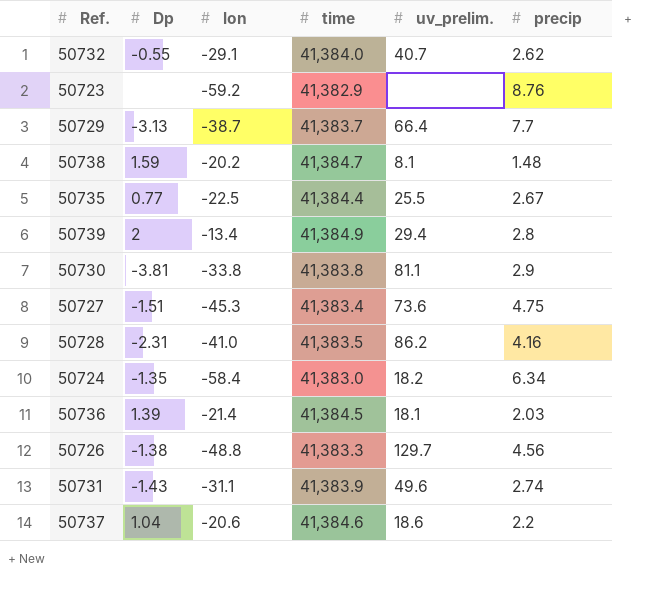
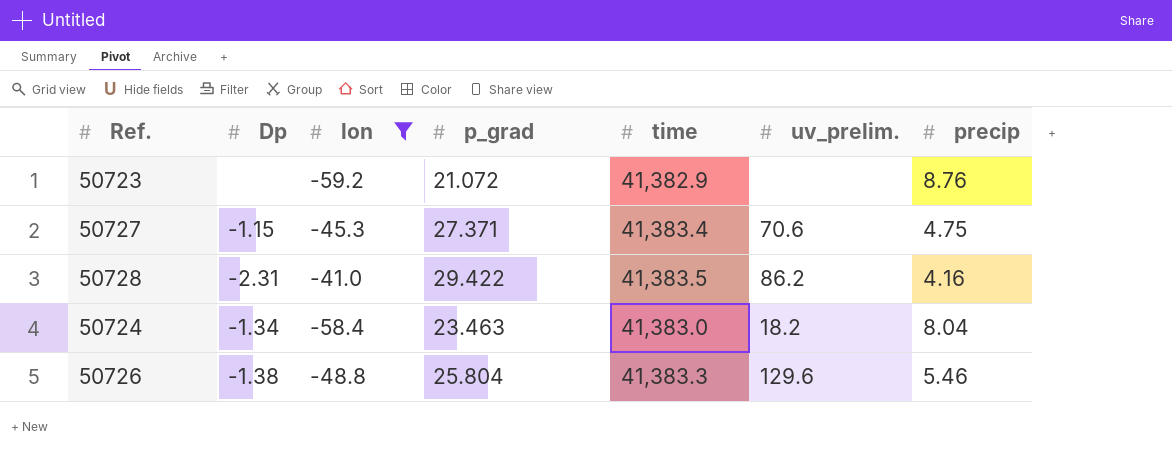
filter: none -> lon <= -41.0
column p_grad | position: none -> 4
50727 | Dp: -1.51 -> -1.15
50727 | uv_prelim.: 73.6 -> 70.6
50724 | Dp: -1.35 -> -1.34
50724 | precip: 6.34 -> 8.04
50726 | uv_prelim.: 129.7 -> 129.6
50726 | precip: 4.56 -> 5.46

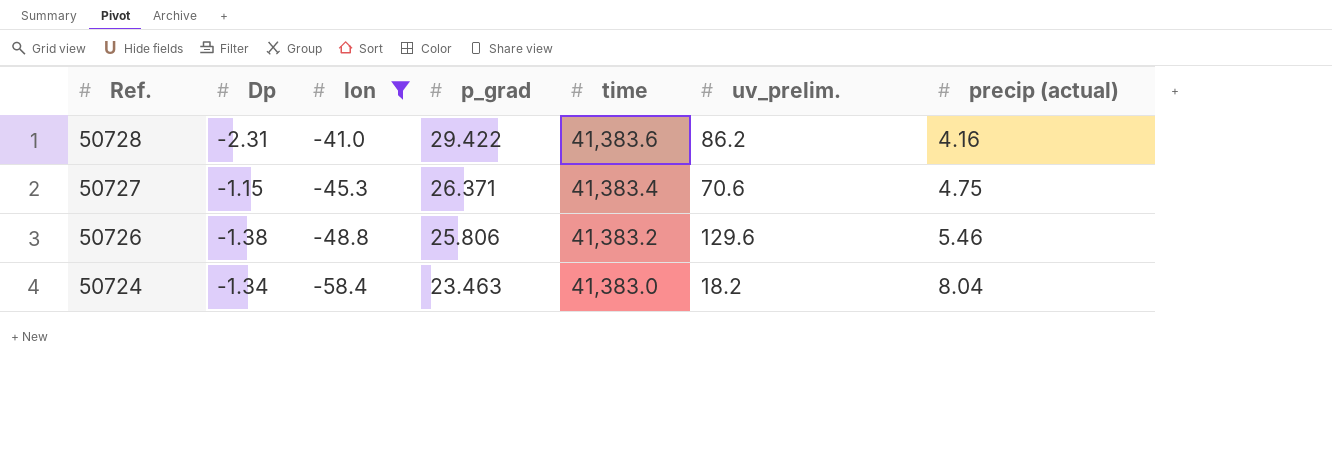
row order: none -> Ref. descending
column name: precip -> precip (actual)
row 50723: none | -59.2 | 21.072 | 41,382.9 | none | 8.76 -> none
50728 | time: 41,383.5 -> 41,383.6
50727 | p_grad: 27.371 -> 26.371
50726 | p_grad: 25.804 -> 25.806
50726 | time: 41,383.3 -> 41,383.2

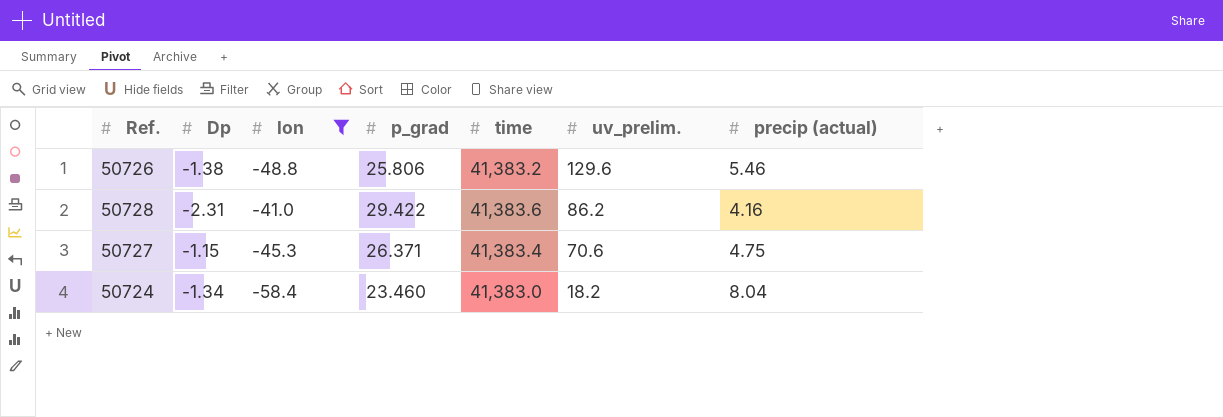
row order: Ref. descending -> uv_prelim. descending
50724 | p_grad: 23.463 -> 23.460

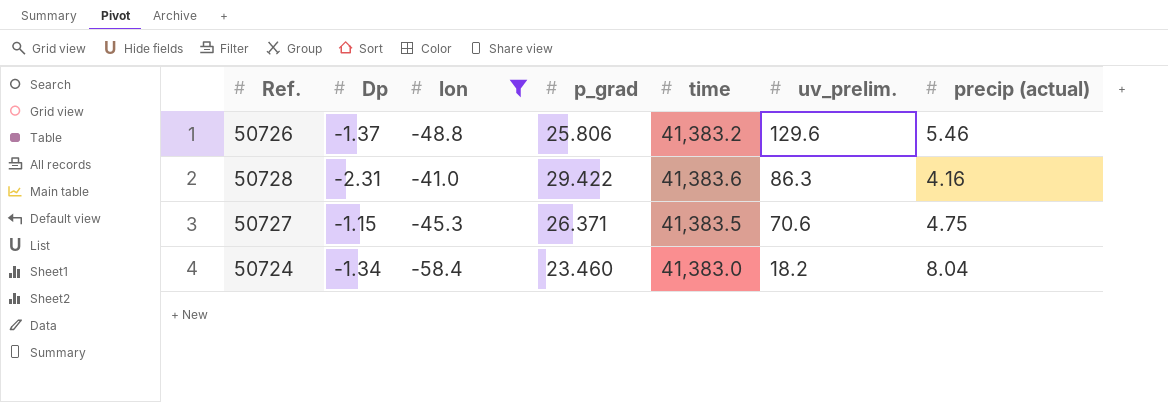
50726 | Dp: -1.38 -> -1.37
50728 | uv_prelim.: 86.2 -> 86.3
50727 | time: 41,383.4 -> 41,383.5

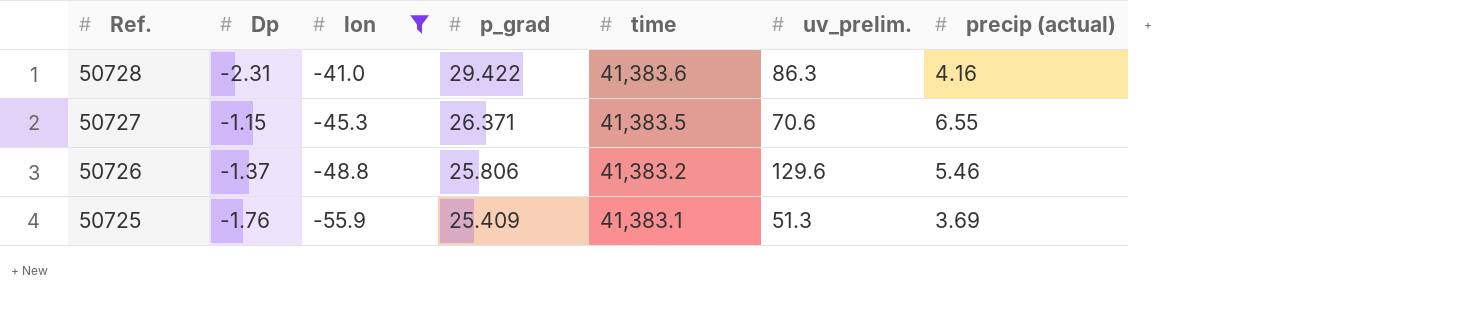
row order: uv_prelim. descending -> Ref. descending
row 50724: -1.34 | -58.4 | 23.460 | 41,383.0 | 18.2 | 8.04 -> none
50727 | precip (actual): 4.75 -> 6.55
row 50725: none -> -1.76 | -55.9 | 25.409 | 41,383.1 | 51.3 | 3.69

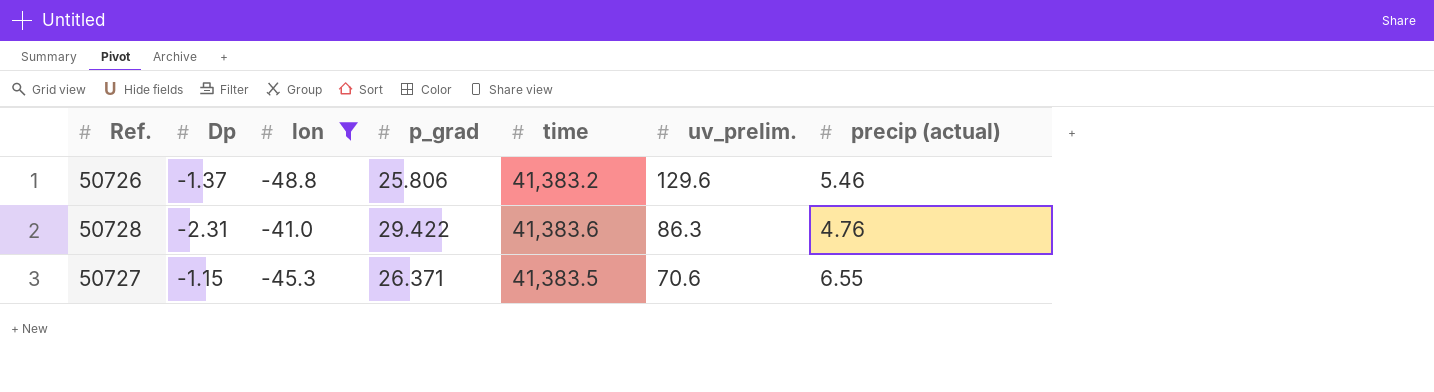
row order: Ref. descending -> uv_prelim. descending
row 50725: -1.76 | -55.9 | 25.409 | 41,383.1 | 51.3 | 3.69 -> none
50728 | precip (actual): 4.16 -> 4.76

